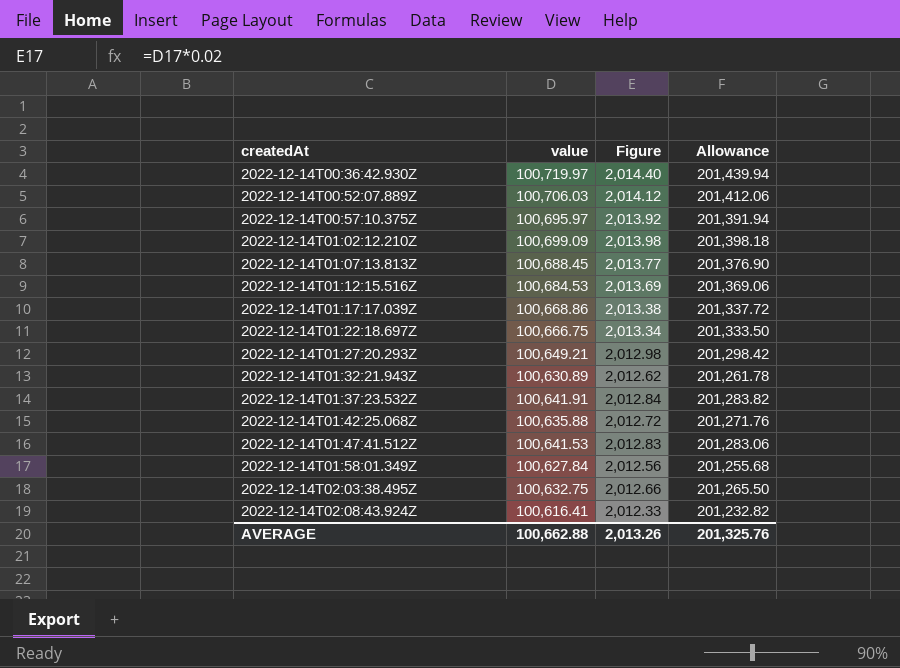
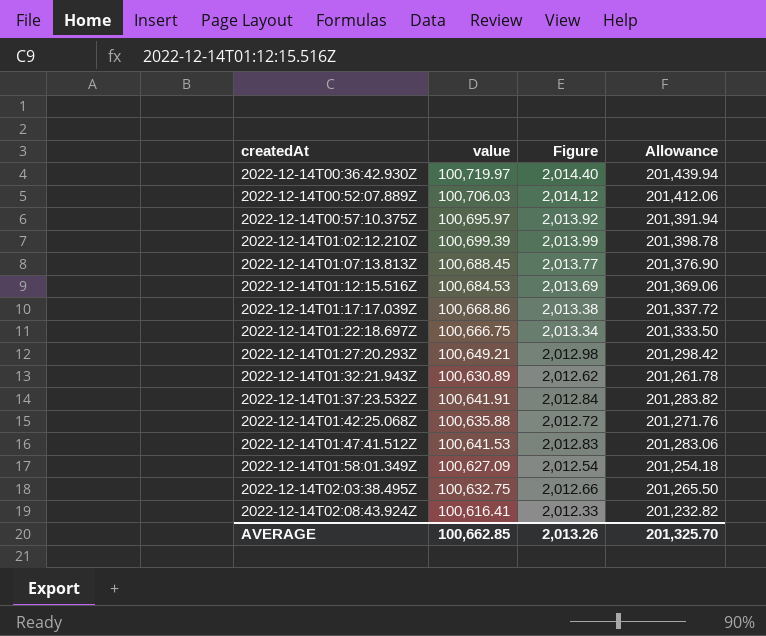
2022-12-14T01:02:12.210Z | value: 100,699.09 -> 100,699.39
2022-12-14T01:02:12.210Z | Figure: 2,013.98 -> 2,013.99
2022-12-14T01:02:12.210Z | Allowance: 201,398.18 -> 201,398.78
2022-12-14T01:58:01.349Z | value: 100,627.84 -> 100,627.09
2022-12-14T01:58:01.349Z | Figure: 2,012.56 -> 2,012.54
2022-12-14T01:58:01.349Z | Allowance: 201,255.68 -> 201,254.18
AVERAGE | value: 100,662.88 -> 100,662.85
AVERAGE | Allowance: 201,325.76 -> 201,325.70

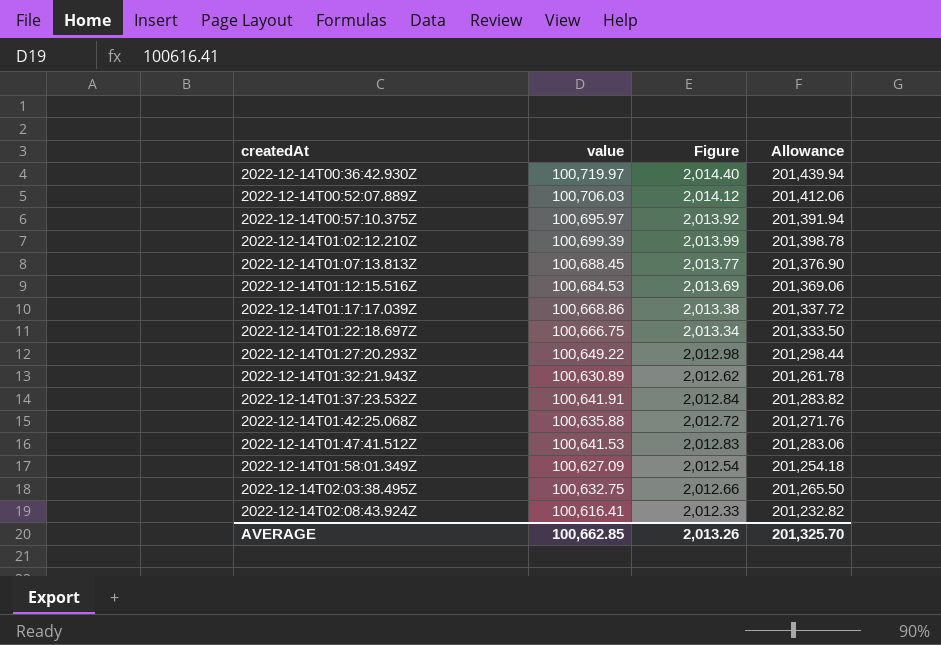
2022-12-14T01:27:20.293Z | value: 100,649.21 -> 100,649.22
2022-12-14T01:27:20.293Z | Allowance: 201,298.42 -> 201,298.44

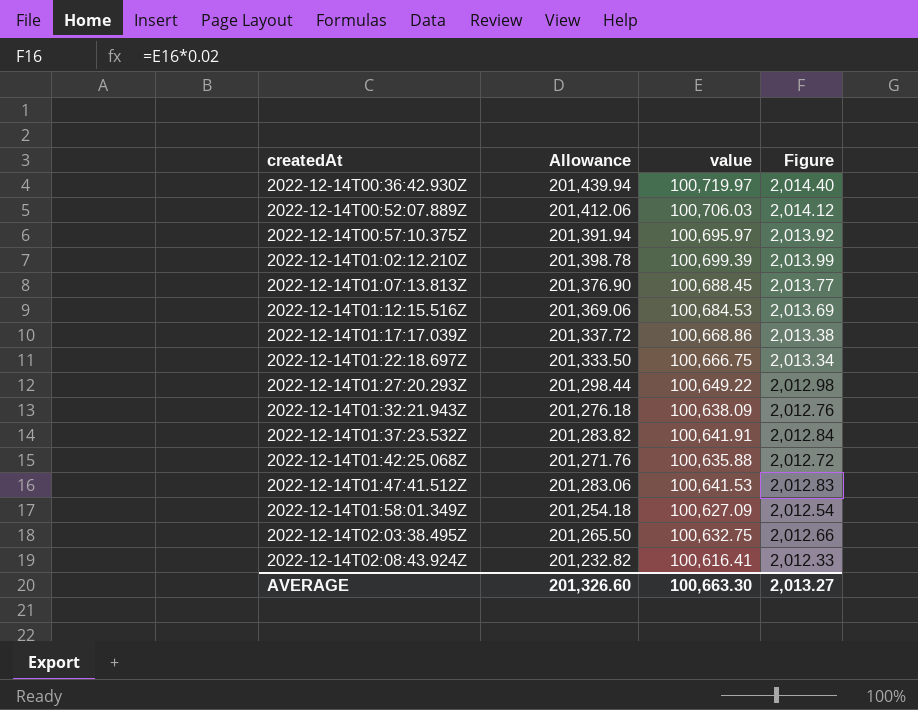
column Allowance | position: 4 -> 2
2022-12-14T01:32:21.943Z | Allowance: 201,261.78 -> 201,276.18
2022-12-14T01:32:21.943Z | value: 100,630.89 -> 100,638.09
2022-12-14T01:32:21.943Z | Figure: 2,012.62 -> 2,012.76
AVERAGE | Allowance: 201,325.70 -> 201,326.60
AVERAGE | value: 100,662.85 -> 100,663.30
AVERAGE | Figure: 2,013.26 -> 2,013.27

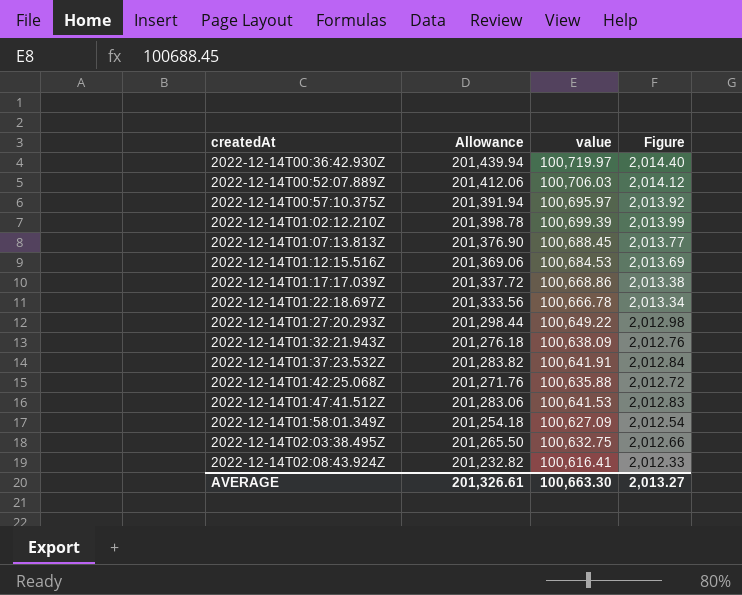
2022-12-14T01:22:18.697Z | Allowance: 201,333.50 -> 201,333.56
2022-12-14T01:22:18.697Z | value: 100,666.75 -> 100,666.78
AVERAGE | Allowance: 201,326.60 -> 201,326.61

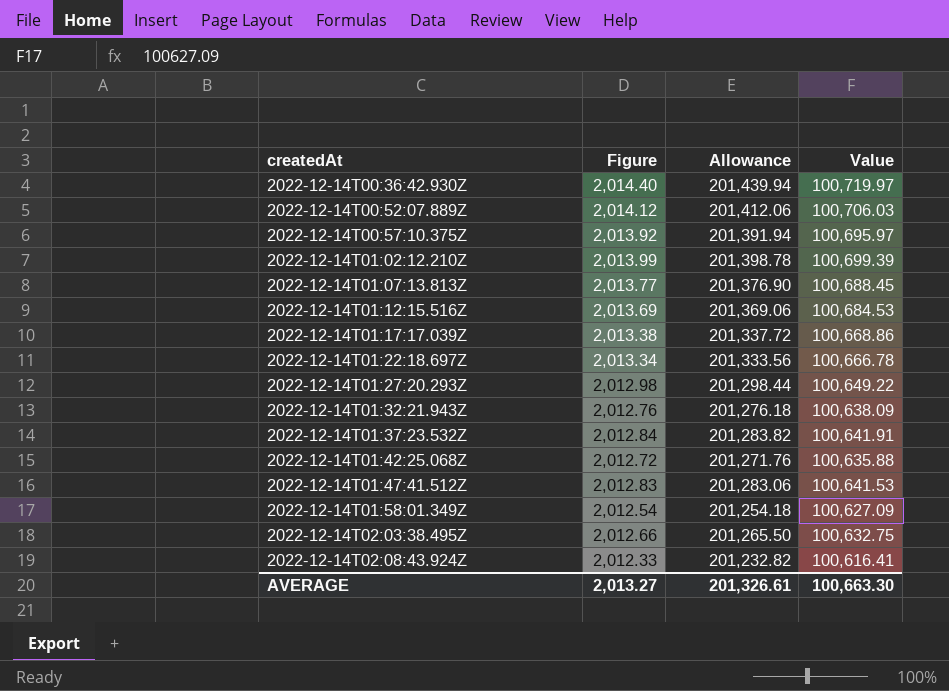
column Figure | position: 4 -> 2
column name: value -> Value

